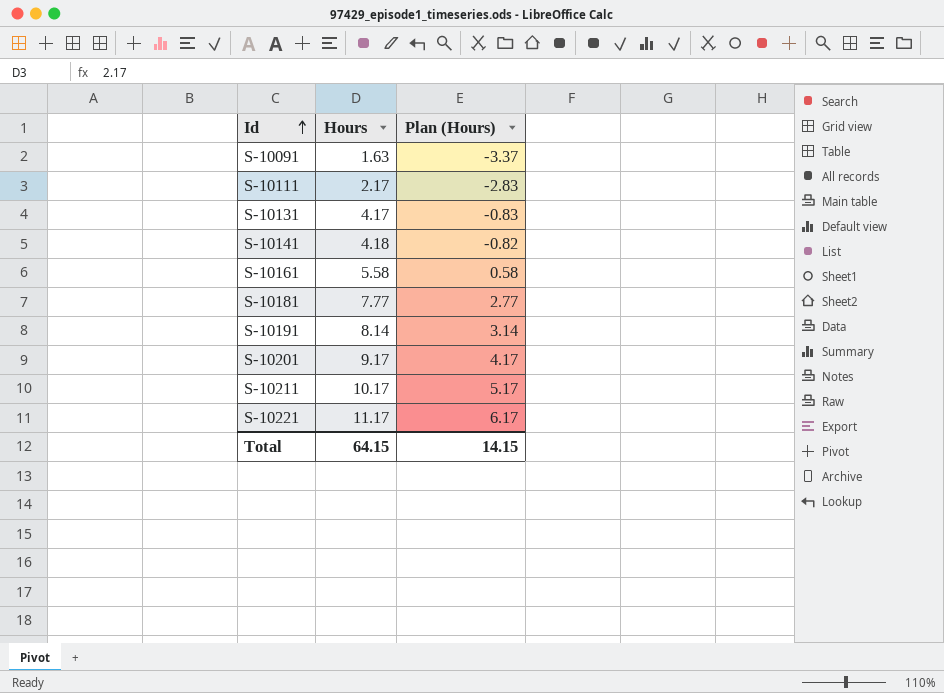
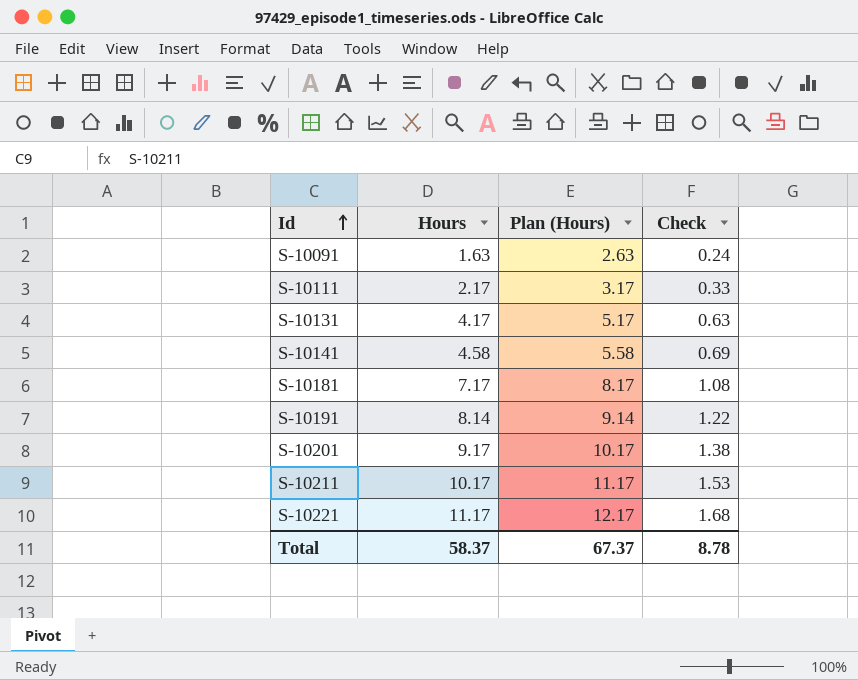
column Plan (Hours) | formula: [Hours] - 5 -> [Hours] + 1
column Check | formula: none -> [Hours] * 0.15
row S-10161: 5.58 | 0.58 -> none
S-10141 | Hours: 4.18 -> 4.58
S-10181 | Hours: 7.77 -> 7.17
Total | Hours: 64.15 -> 58.37
Total | Plan (Hours): 14.15 -> 67.37

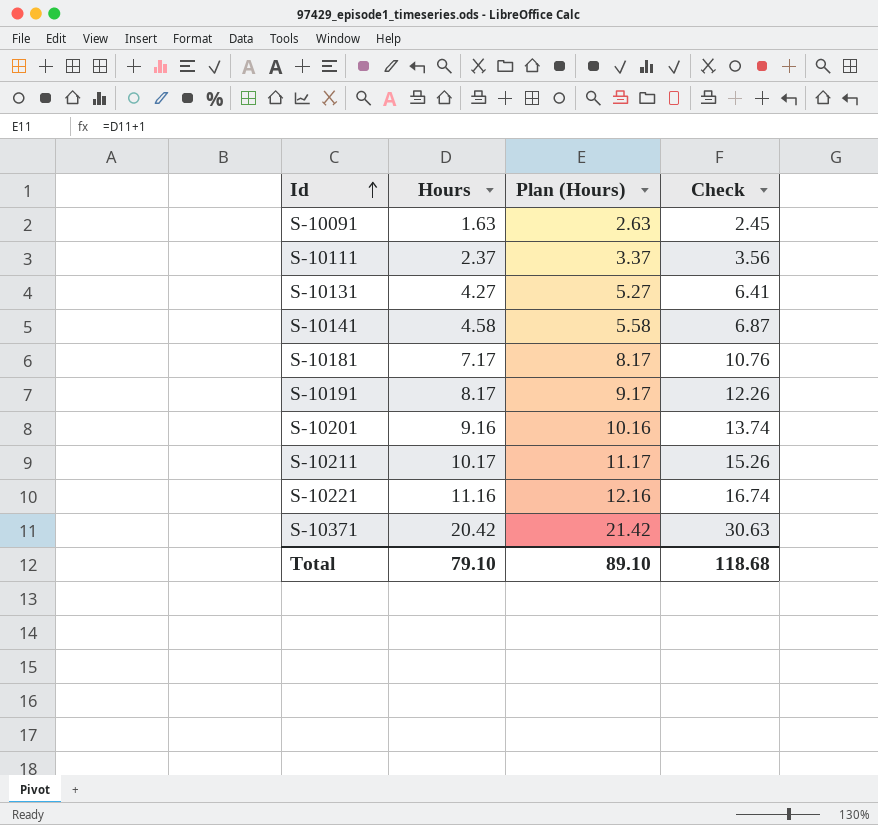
column Check | formula: [Hours] * 0.15 -> [Hours] * 1.5
S-10111 | Hours: 2.17 -> 2.37
S-10111 | Plan (Hours): 3.17 -> 3.37
S-10131 | Hours: 4.17 -> 4.27
S-10131 | Plan (Hours): 5.17 -> 5.27
S-10191 | Hours: 8.14 -> 8.17
S-10191 | Plan (Hours): 9.14 -> 9.17
S-10201 | Hours: 9.17 -> 9.16
S-10201 | Plan (Hours): 10.17 -> 10.16
S-10221 | Hours: 11.17 -> 11.16
S-10221 | Plan (Hours): 12.17 -> 12.16
row S-10371: none -> 20.42 | 21.42 | 30.63
Total | Hours: 58.37 -> 79.10
Total | Plan (Hours): 67.37 -> 89.10
Total | Check: 8.78 -> 118.68

